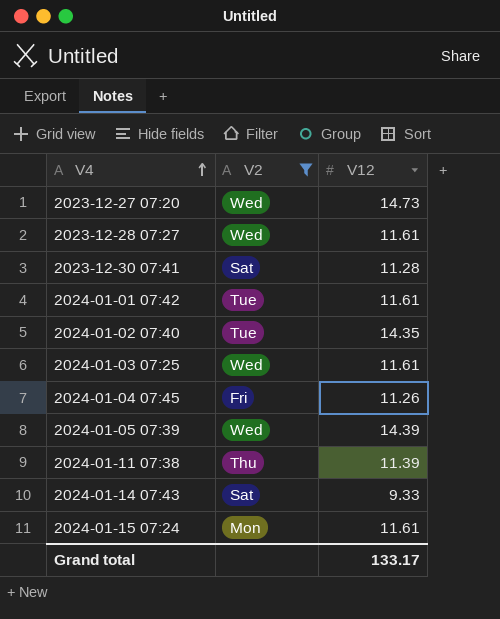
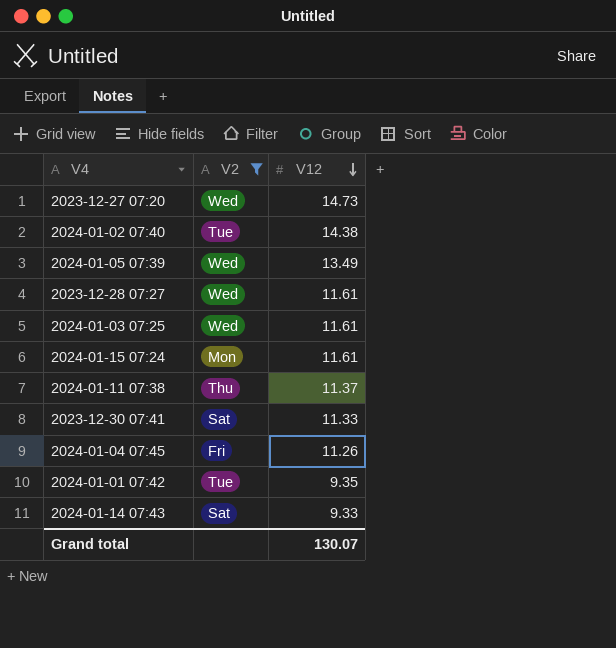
row order: V4 ascending -> V12 descending
2024-01-02 07:40 | V12: 14.35 -> 14.38
2024-01-05 07:39 | V12: 14.39 -> 13.49
2024-01-11 07:38 | V12: 11.39 -> 11.37
2023-12-30 07:41 | V12: 11.28 -> 11.33
2024-01-01 07:42 | V12: 11.61 -> 9.35
Grand total | V12: 133.17 -> 130.07

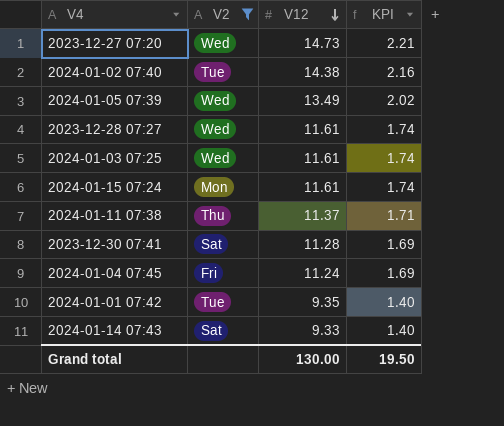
column KPI | formula: none -> [V12] * 0.15
2023-12-30 07:41 | V12: 11.33 -> 11.28
2024-01-04 07:45 | V12: 11.26 -> 11.24
Grand total | V12: 130.07 -> 130.00

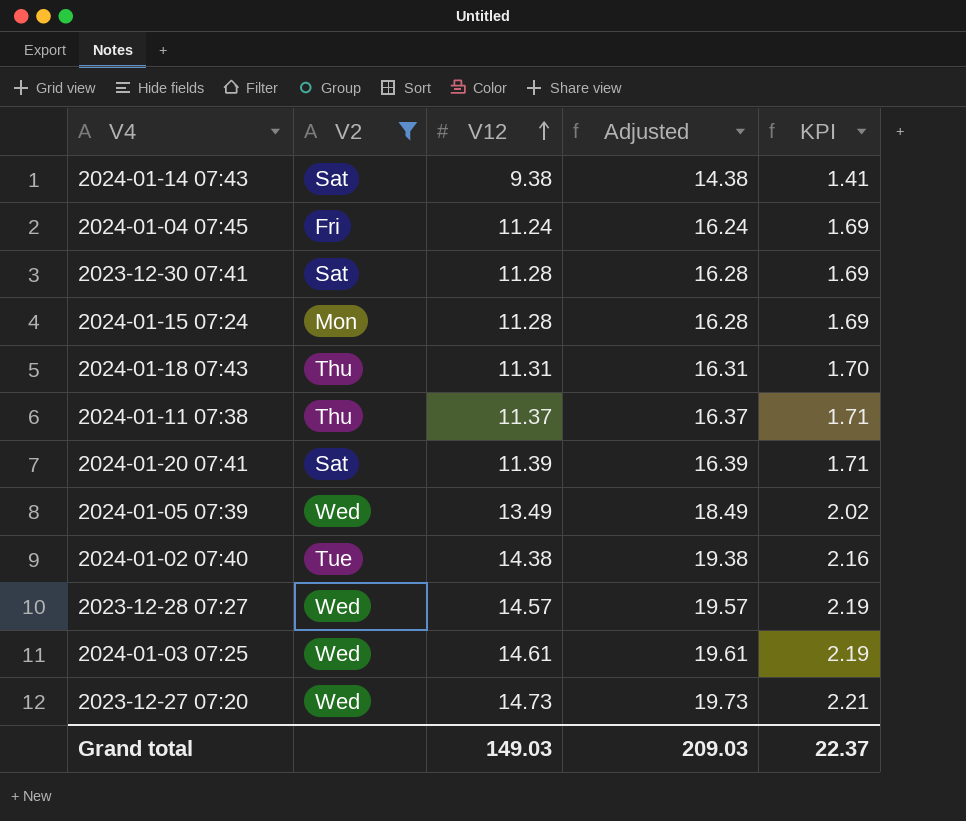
row order: V12 descending -> V12 ascending
column Adjusted | formula: none -> [V12] + 5
row 2024-01-01 07:42: Tue | 9.35 | 1.40 -> none
2024-01-14 07:43 | V12: 9.33 -> 9.38
2024-01-14 07:43 | KPI: 1.40 -> 1.41
2024-01-15 07:24 | V12: 11.61 -> 11.28
2024-01-15 07:24 | KPI: 1.74 -> 1.69
row 2024-01-18 07:43: none -> Thu | 11.31 | 16.31 | 1.70
row 2024-01-20 07:41: none -> Sat | 11.39 | 16.39 | 1.71
2023-12-28 07:27 | V12: 11.61 -> 14.57
2023-12-28 07:27 | KPI: 1.74 -> 2.19
2024-01-03 07:25 | V12: 11.61 -> 14.61
2024-01-03 07:25 | KPI: 1.74 -> 2.19
Grand total | V12: 130.00 -> 149.03
Grand total | KPI: 19.50 -> 22.37

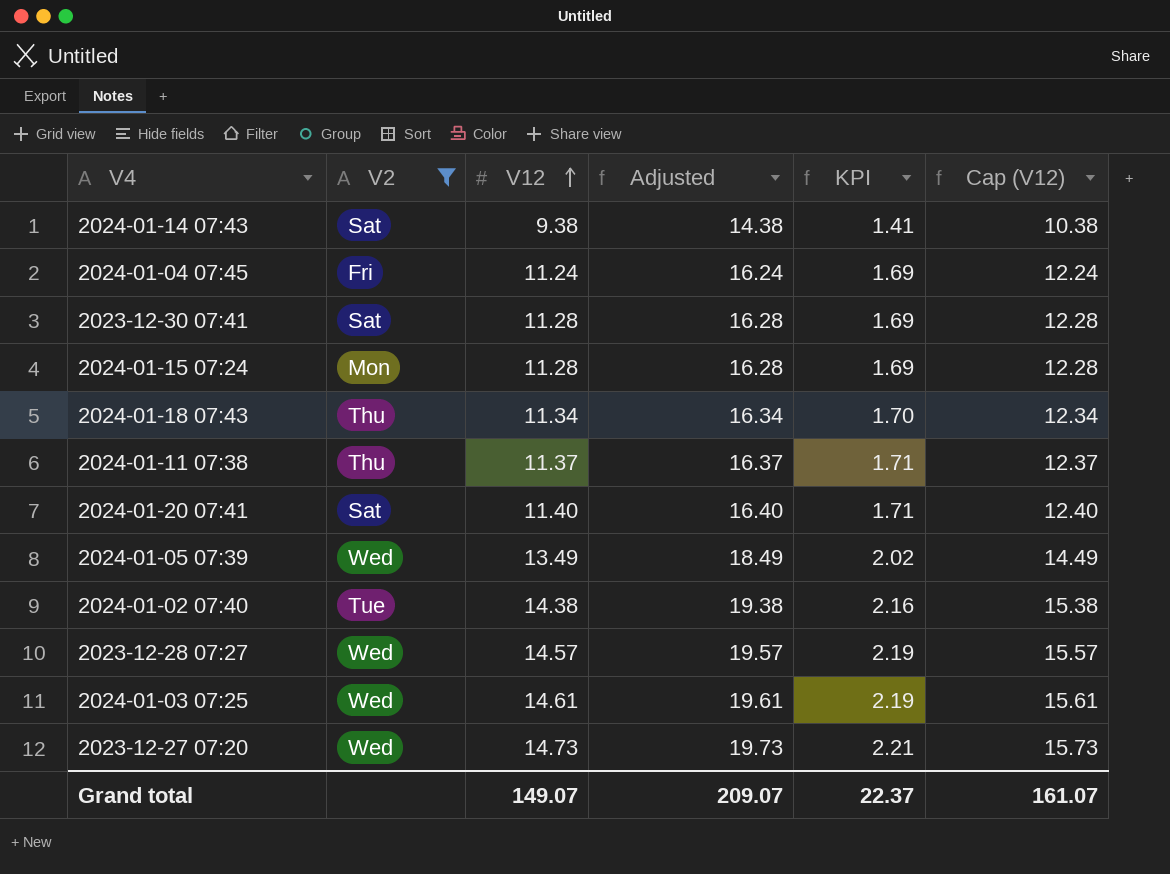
column Cap (V12) | formula: none -> [V12] + 1
2024-01-18 07:43 | V12: 11.31 -> 11.34
2024-01-18 07:43 | Adjusted: 16.31 -> 16.34
2024-01-20 07:41 | V12: 11.39 -> 11.40
2024-01-20 07:41 | Adjusted: 16.39 -> 16.40
Grand total | V12: 149.03 -> 149.07
Grand total | Adjusted: 209.03 -> 209.07

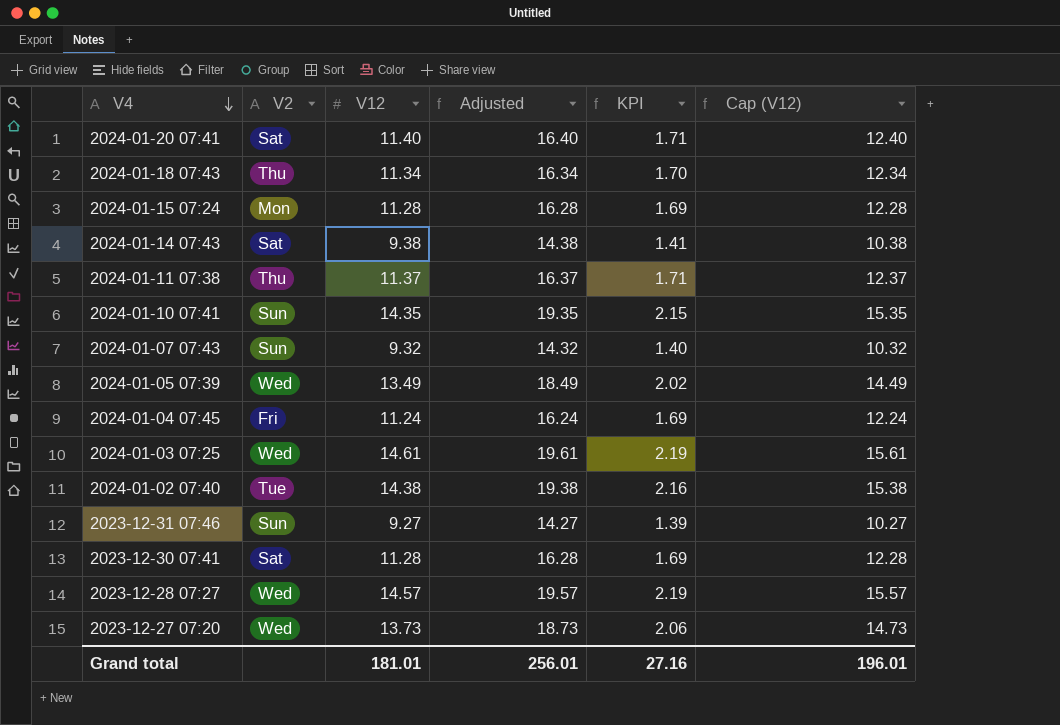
filter: V2 != Sun -> none
row order: V12 ascending -> V4 descending
2023-12-27 07:20 | V12: 14.73 -> 13.73
2023-12-27 07:20 | Adjusted: 19.73 -> 18.73
2023-12-27 07:20 | KPI: 2.21 -> 2.06
2023-12-27 07:20 | Cap (V12): 15.73 -> 14.73
Grand total | V12: 149.07 -> 181.01
Grand total | Adjusted: 209.07 -> 256.01
Grand total | KPI: 22.37 -> 27.16
Grand total | Cap (V12): 161.07 -> 196.01

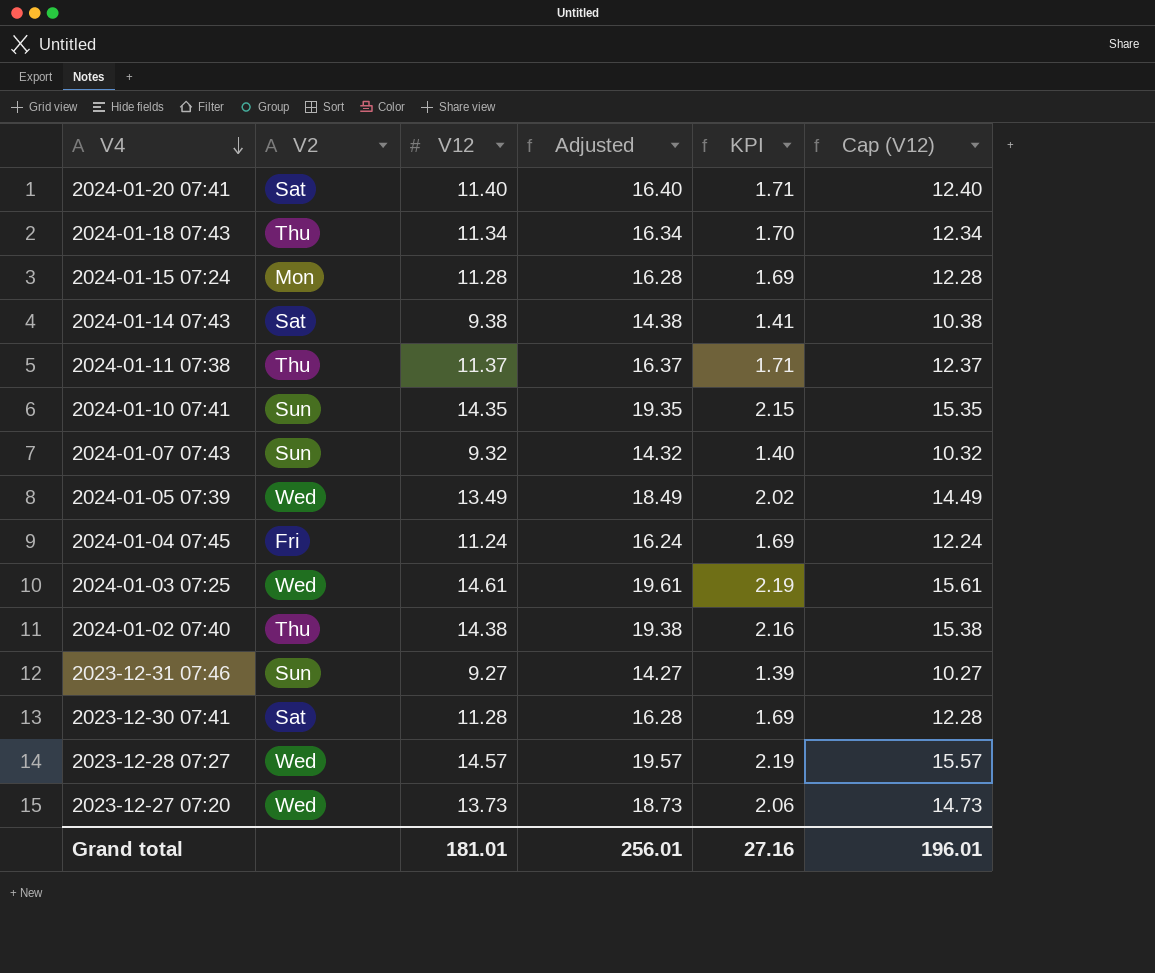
2024-01-02 07:40 | V2: Tue -> Thu

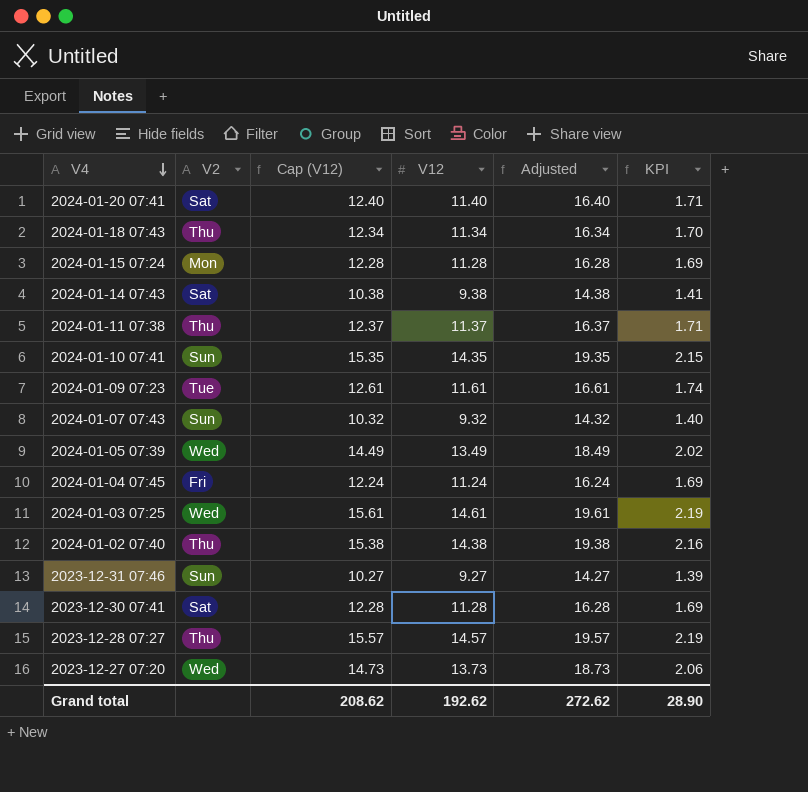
column Cap (V12) | position: 6 -> 3
row 2024-01-09 07:23: none -> Tue | 12.61 | 11.61 | 16.61 | 1.74
2023-12-28 07:27 | V2: Wed -> Thu
Grand total | Cap (V12): 196.01 -> 208.62
Grand total | V12: 181.01 -> 192.62
Grand total | Adjusted: 256.01 -> 272.62
Grand total | KPI: 27.16 -> 28.90

